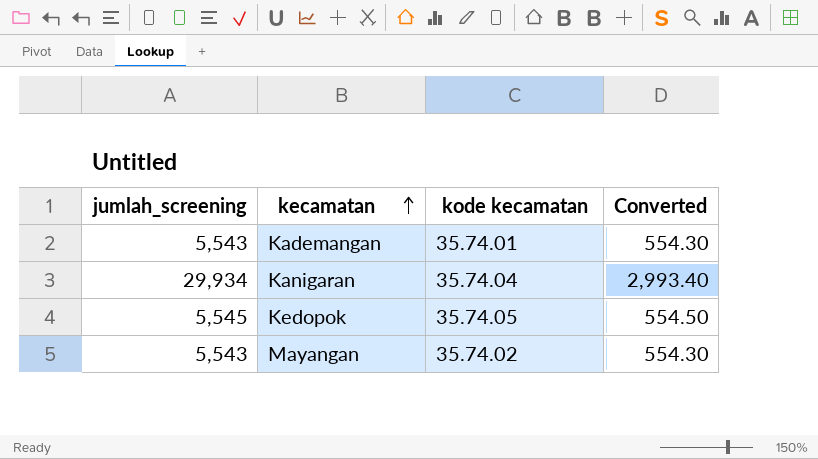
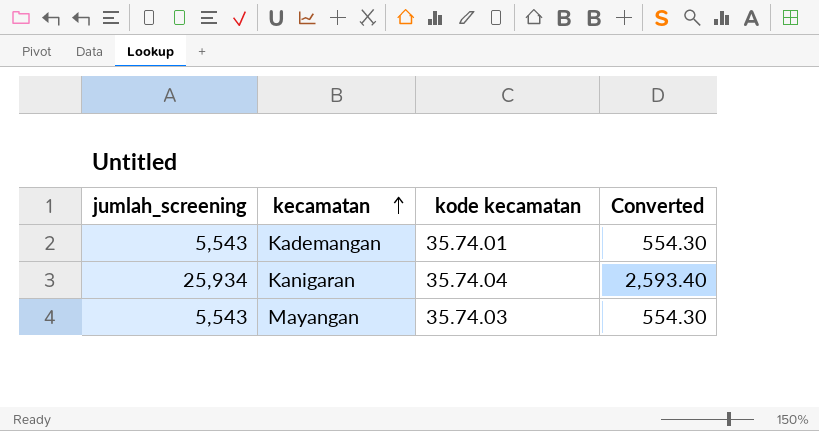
row Kedopok: 5,545 | 35.74.05 | 554.50 -> none
Kanigaran | jumlah_screening: 29,934 -> 25,934
Kanigaran | Converted: 2,993.40 -> 2,593.40
Mayangan | kode kecamatan: 35.74.02 -> 35.74.03

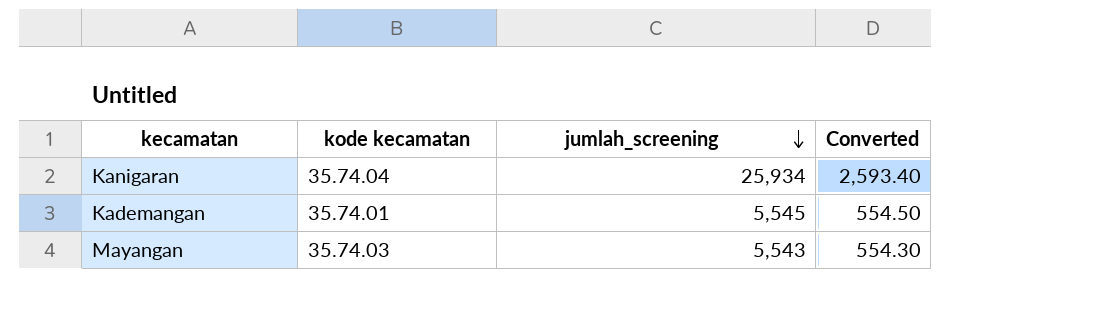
row order: kecamatan ascending -> jumlah_screening descending
column jumlah_screening | position: 1 -> 3
Kademangan | jumlah_screening: 5,543 -> 5,545
Kademangan | Converted: 554.30 -> 554.50

